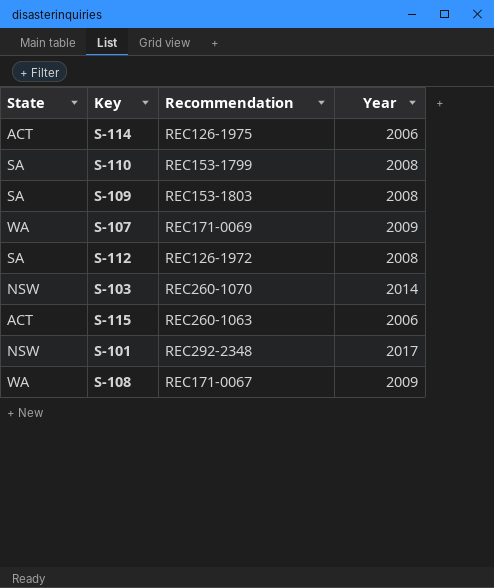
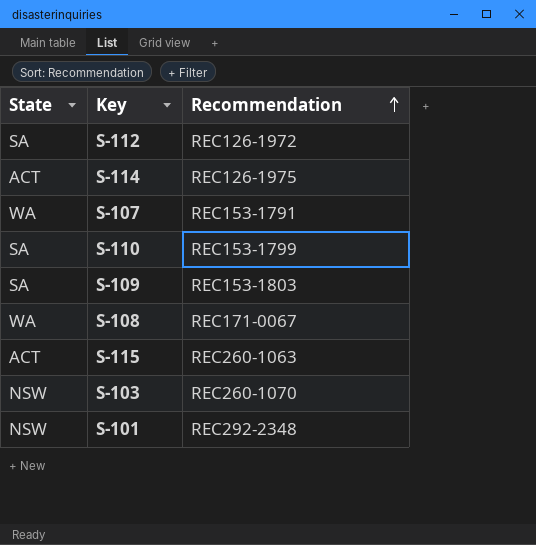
row order: none -> Recommendation ascending
column Year | position: 4 -> none
S-107 | Recommendation: REC171-0069 -> REC153-1791

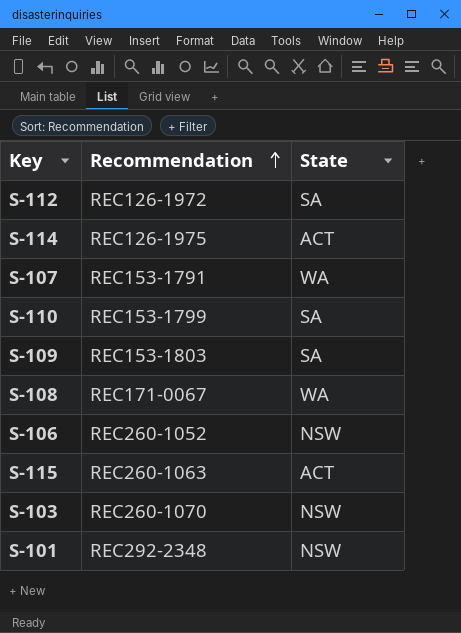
column State | position: 1 -> 3
row S-106: none -> REC260-1052 | NSW

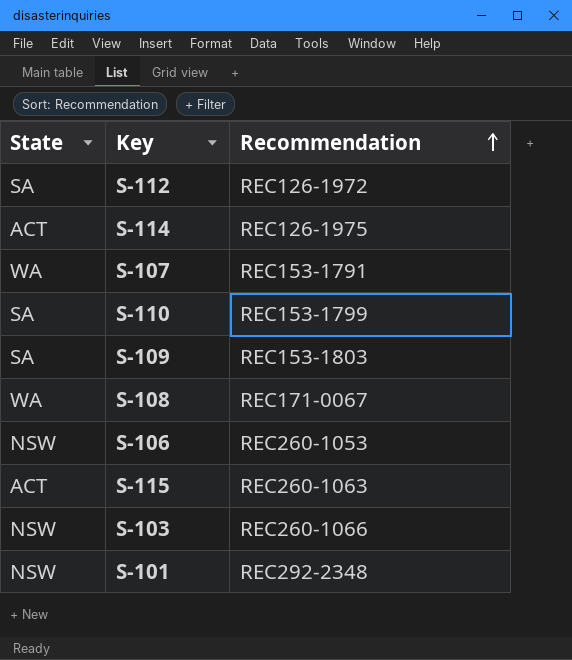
column State | position: 3 -> 1
S-106 | Recommendation: REC260-1052 -> REC260-1053
S-103 | Recommendation: REC260-1070 -> REC260-1066

